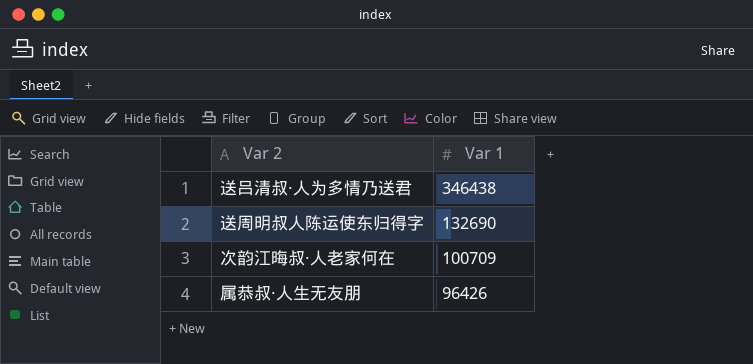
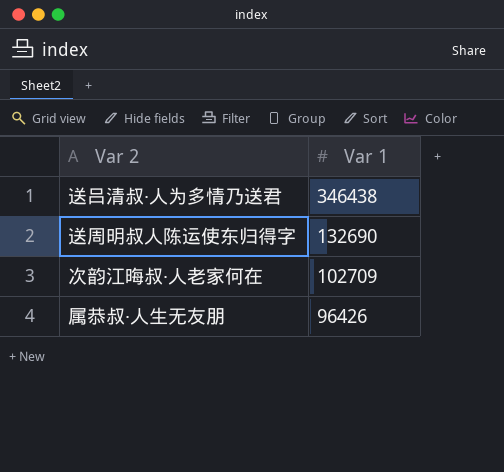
次韵江晦叔·人老家何在 | Var 1: 100709 -> 102709

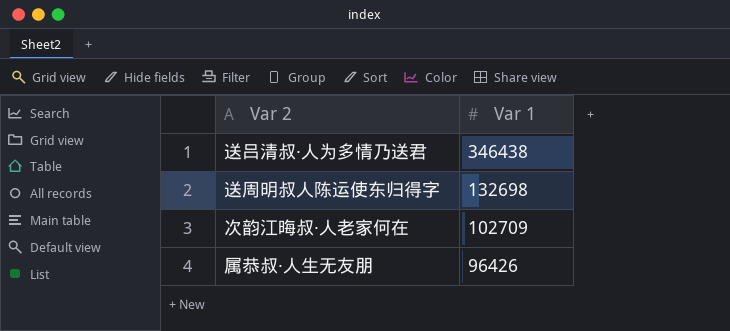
送周明叔人陈运使东归得字 | Var 1: 132690 -> 132698

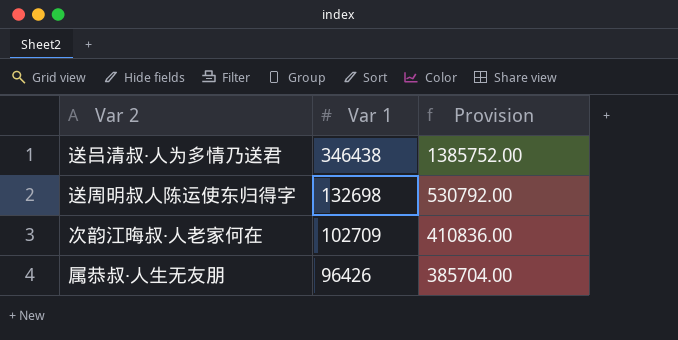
column Provision | formula: none -> [Var 1] * 4

